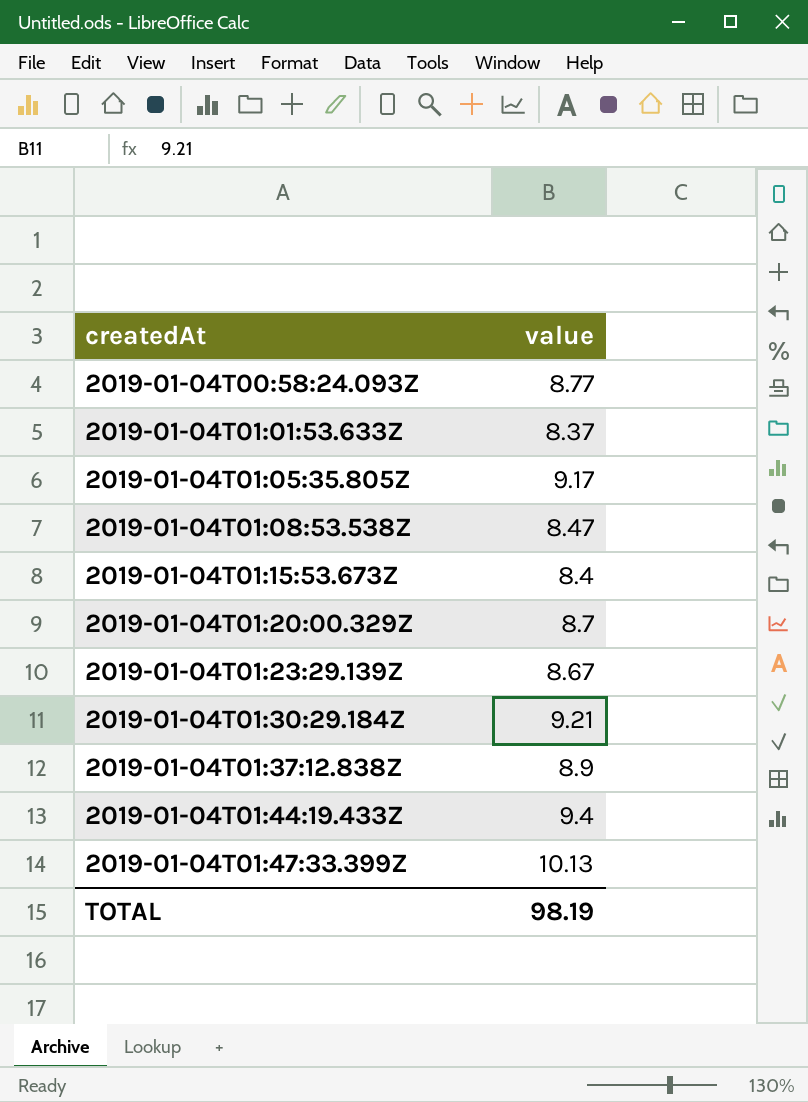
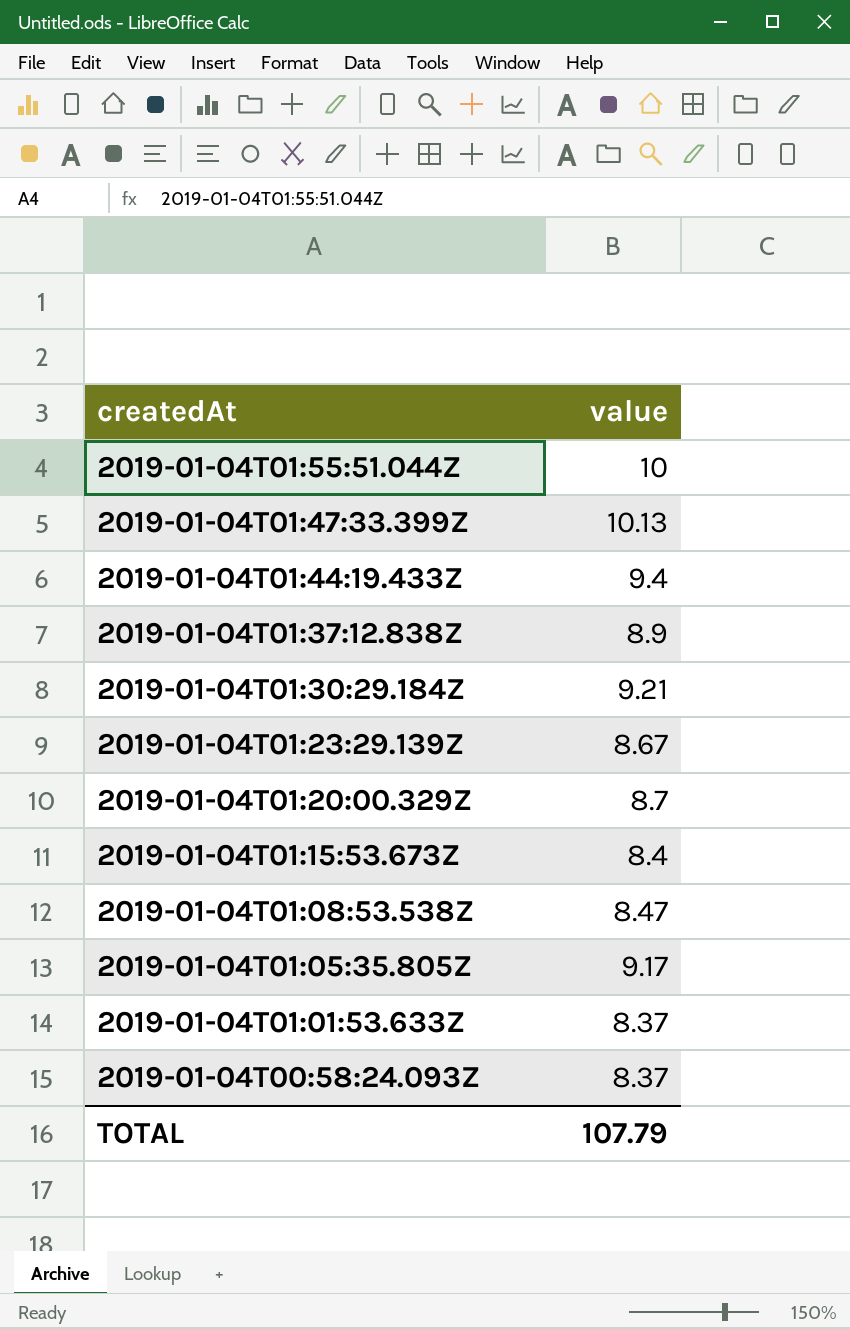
row order: createdAt ascending -> createdAt descending
row 2019-01-04T01:55:51.044Z: none -> 10
2019-01-04T00:58:24.093Z | value: 8.77 -> 8.37
TOTAL | value: 98.19 -> 107.79

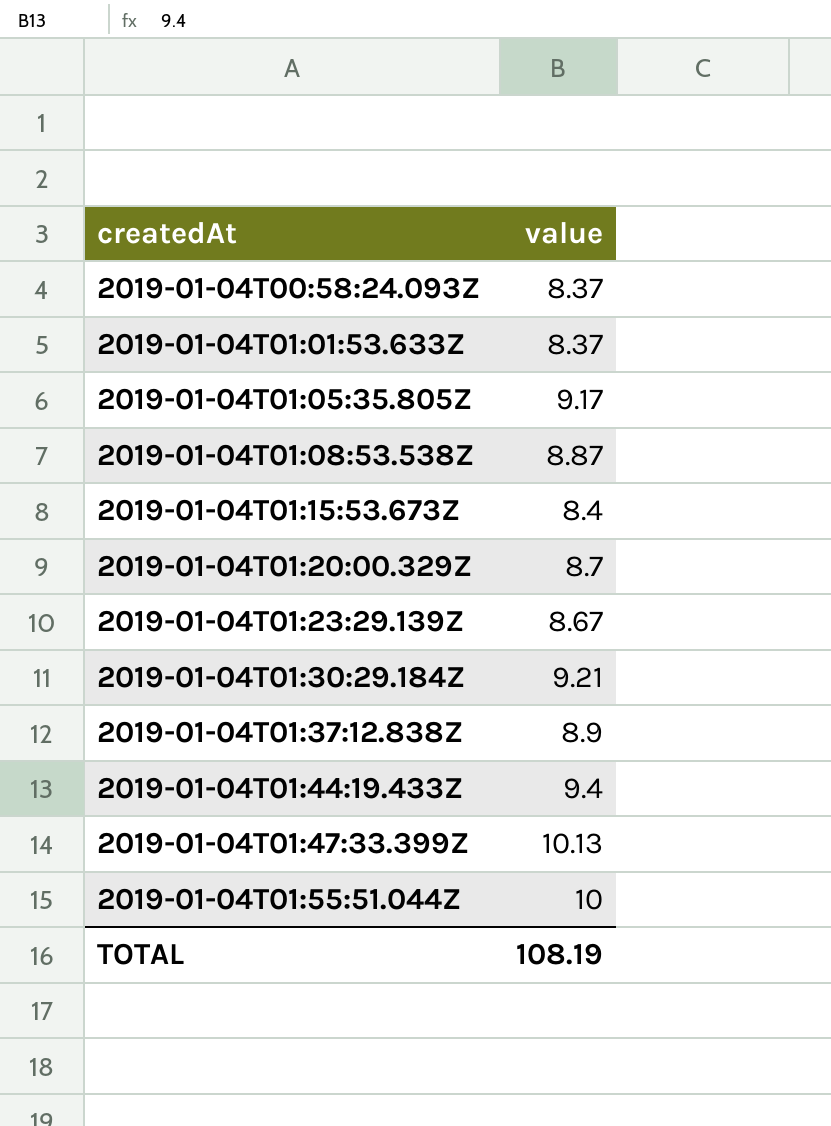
row order: createdAt descending -> createdAt ascending
2019-01-04T01:08:53.538Z | value: 8.47 -> 8.87
TOTAL | value: 107.79 -> 108.19

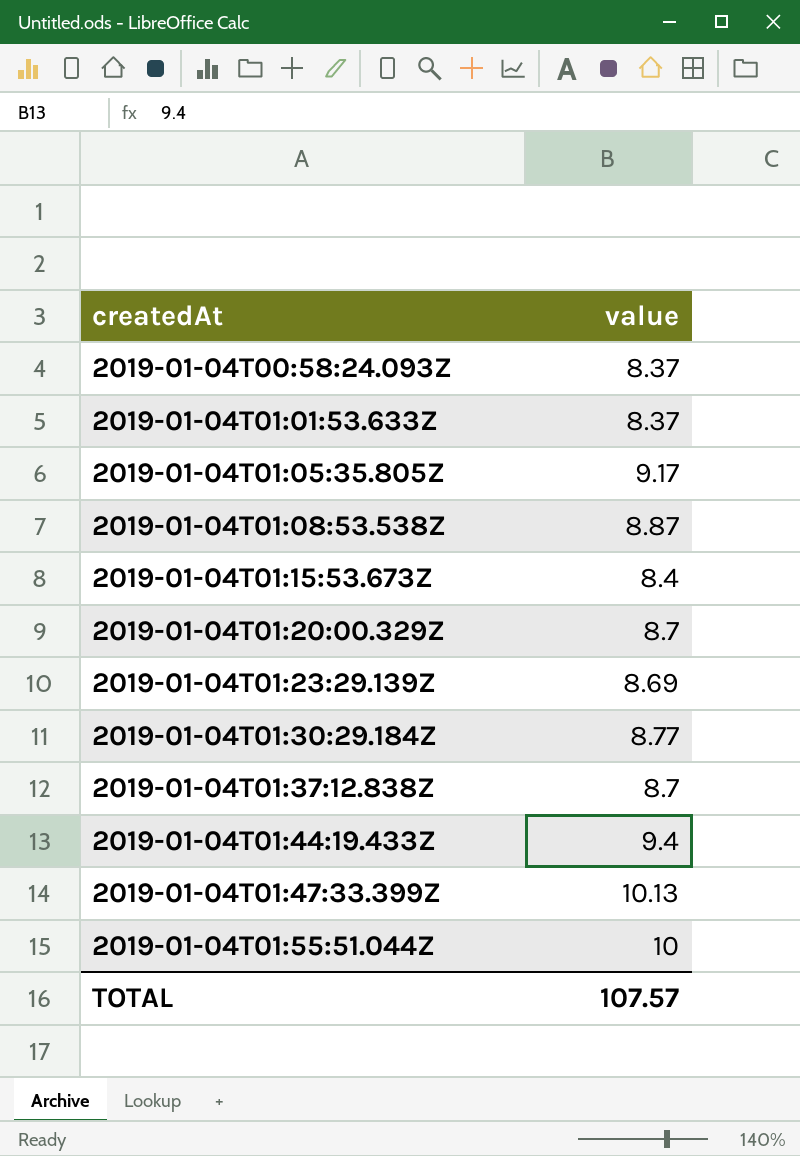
2019-01-04T01:23:29.139Z | value: 8.67 -> 8.69
2019-01-04T01:30:29.184Z | value: 9.21 -> 8.77
2019-01-04T01:37:12.838Z | value: 8.9 -> 8.7
TOTAL | value: 108.19 -> 107.57

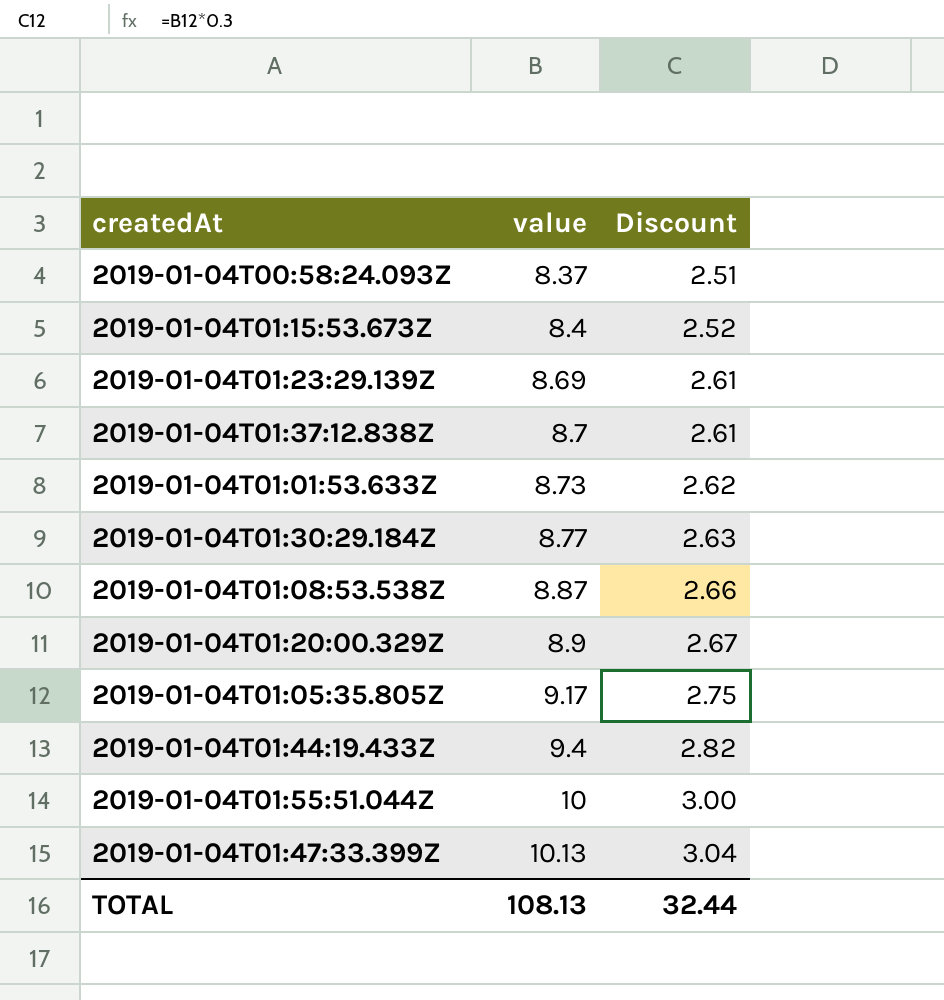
row order: createdAt ascending -> value ascending
column Discount | formula: none -> [value] * 0.3
2019-01-04T01:01:53.633Z | value: 8.37 -> 8.73
2019-01-04T01:20:00.329Z | value: 8.7 -> 8.9
TOTAL | value: 107.57 -> 108.13

